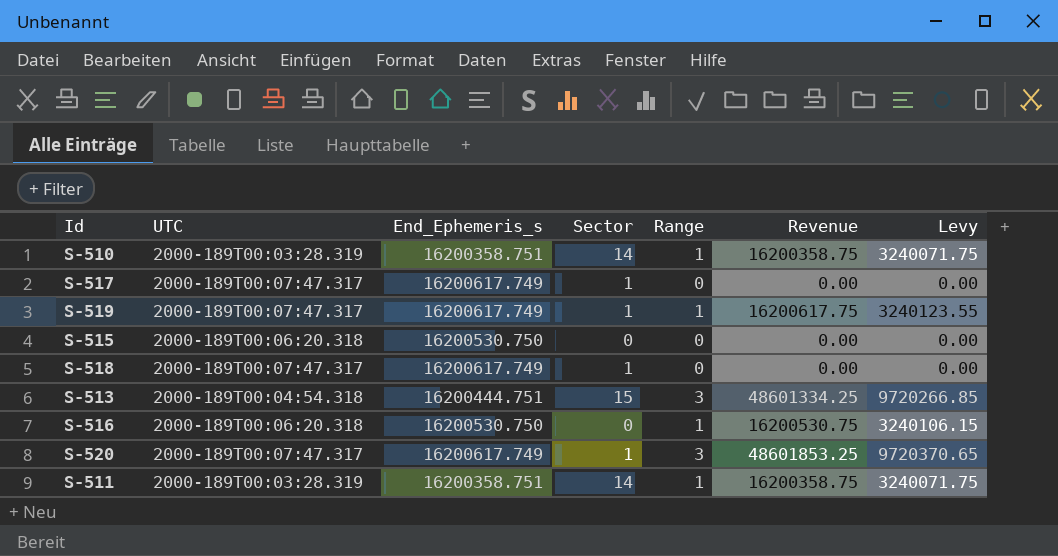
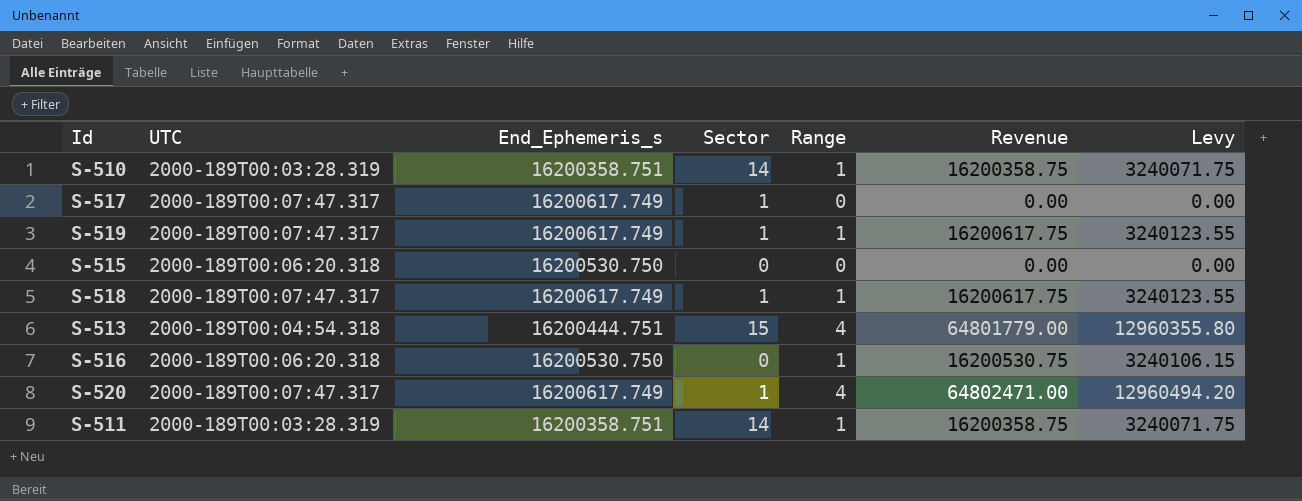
S-518 | Range: 0 -> 1
S-518 | Revenue: 0.00 -> 16200617.75
S-518 | Levy: 0.00 -> 3240123.55
S-513 | Range: 3 -> 4
S-513 | Revenue: 48601334.25 -> 64801779.00
S-513 | Levy: 9720266.85 -> 12960355.80
S-520 | Range: 3 -> 4
S-520 | Revenue: 48601853.25 -> 64802471.00
S-520 | Levy: 9720370.65 -> 12960494.20

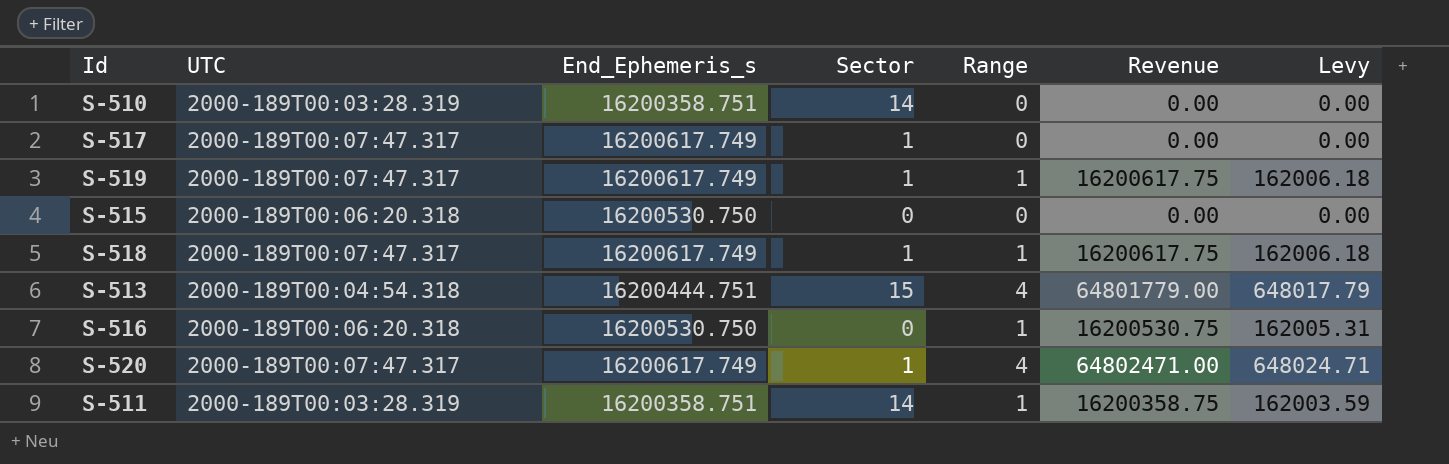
column Levy | formula: [Revenue] * 0.2 -> [Revenue] * 0.01
S-510 | Range: 1 -> 0
S-510 | Revenue: 16200358.75 -> 0.00

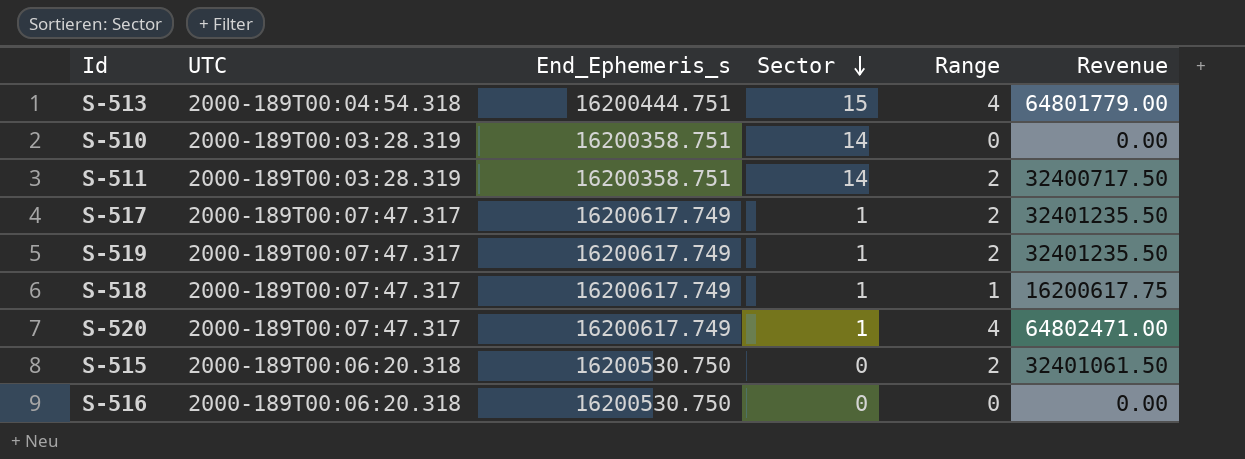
row order: none -> Sector descending
column Levy | formula: [Revenue] * 0.01 -> none
S-511 | Range: 1 -> 2
S-511 | Revenue: 16200358.75 -> 32400717.50
S-517 | Range: 0 -> 2
S-517 | Revenue: 0.00 -> 32401235.50
S-519 | Range: 1 -> 2
S-519 | Revenue: 16200617.75 -> 32401235.50
S-515 | Range: 0 -> 2
S-515 | Revenue: 0.00 -> 32401061.50
S-516 | Range: 1 -> 0
S-516 | Revenue: 16200530.75 -> 0.00

